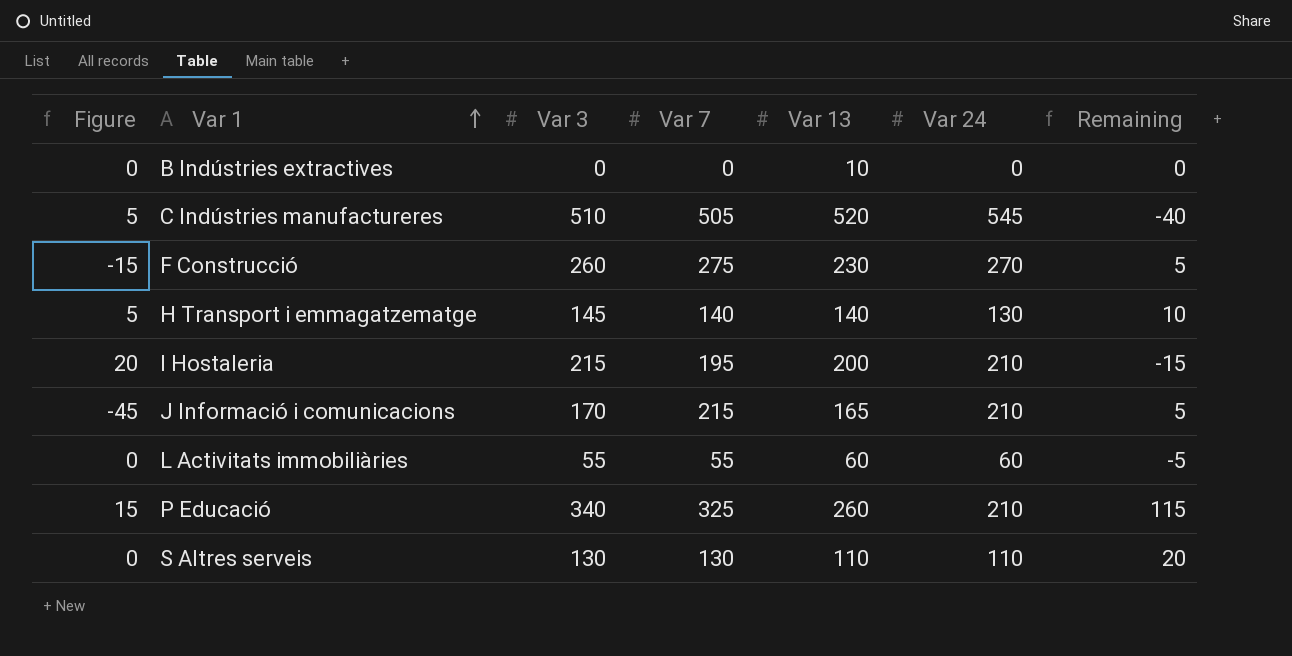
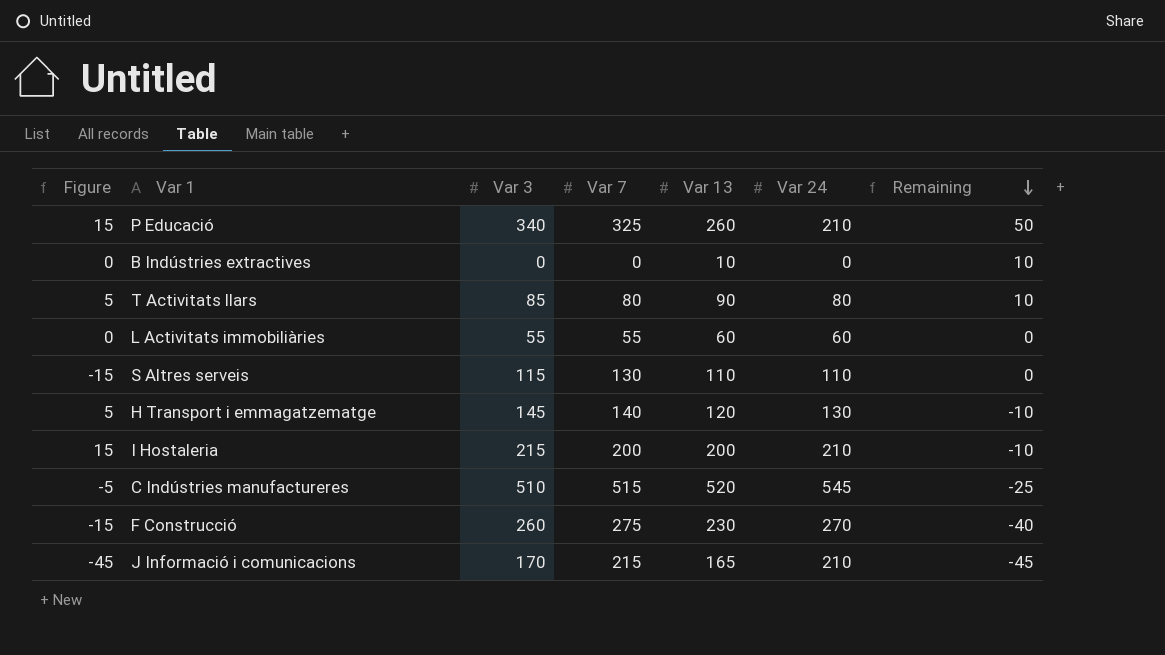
row order: Var 1 ascending -> Remaining descending
column Remaining | formula: [Var 7] - [Var 24] -> [Var 13] - [Var 24]
row T Activitats llars: none -> 5 | 85 | 80 | 90 | 80 | 10
S Altres serveis | Figure: 0 -> -15
S Altres serveis | Var 3: 130 -> 115
H Transport i emmagatzematge | Var 13: 140 -> 120
I Hostaleria | Figure: 20 -> 15
I Hostaleria | Var 7: 195 -> 200
C Indústries manufactureres | Figure: 5 -> -5
C Indústries manufactureres | Var 7: 505 -> 515

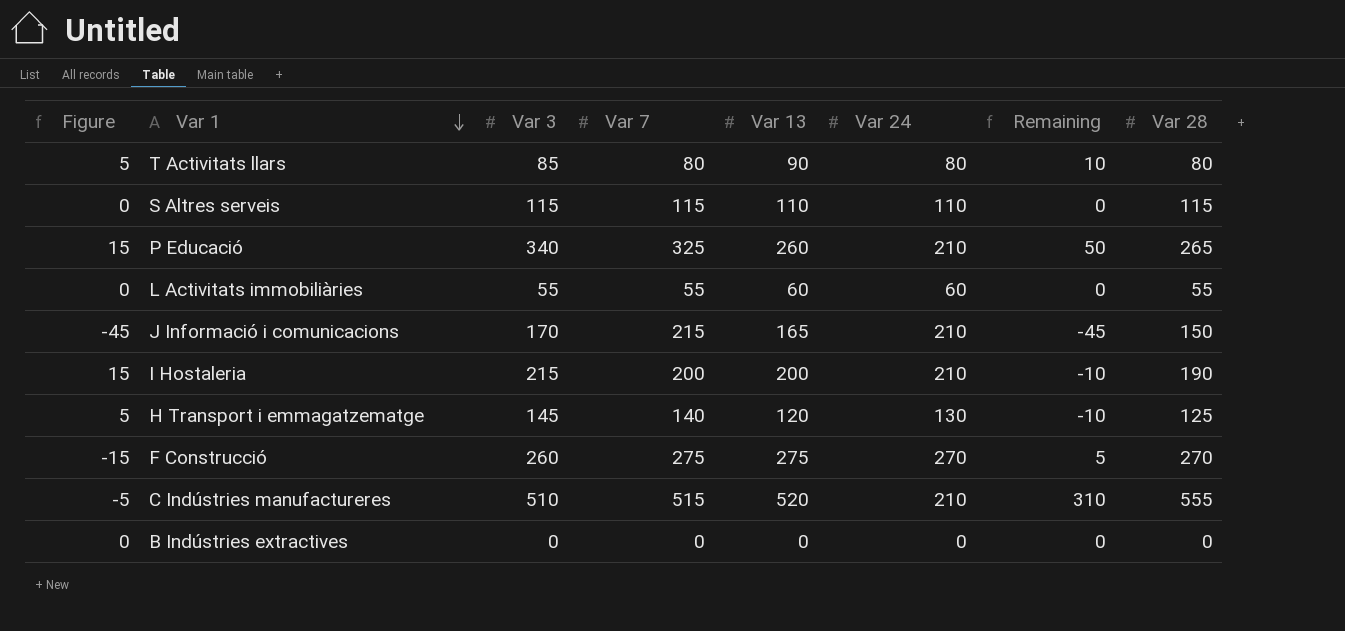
row order: Remaining descending -> Var 1 descending
column Var 28 | position: none -> 8
S Altres serveis | Figure: -15 -> 0
S Altres serveis | Var 7: 130 -> 115
F Construcció | Var 13: 230 -> 275
F Construcció | Remaining: -40 -> 5
C Indústries manufactureres | Var 24: 545 -> 210
C Indústries manufactureres | Remaining: -25 -> 310
B Indústries extractives | Var 13: 10 -> 0
B Indústries extractives | Remaining: 10 -> 0

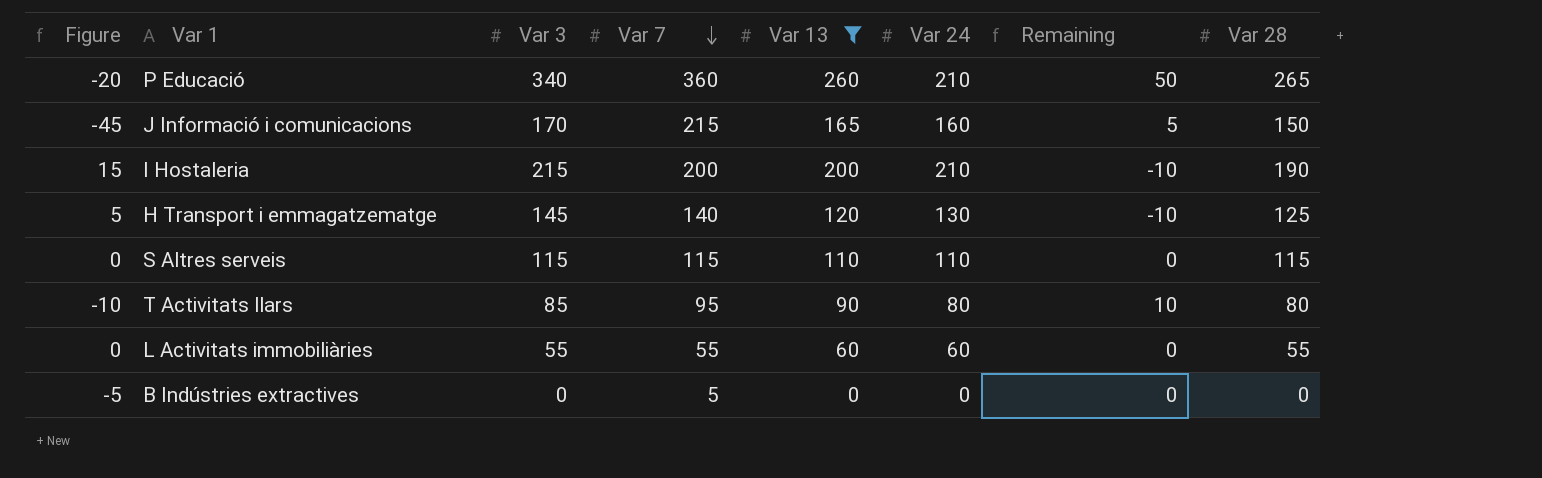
filter: none -> Var 13 <= 260
row order: Var 1 descending -> Var 7 descending
P Educació | Figure: 15 -> -20
P Educació | Var 7: 325 -> 360
J Informació i comunicacions | Var 24: 210 -> 160
J Informació i comunicacions | Remaining: -45 -> 5
T Activitats llars | Figure: 5 -> -10
T Activitats llars | Var 7: 80 -> 95
B Indústries extractives | Figure: 0 -> -5
B Indústries extractives | Var 7: 0 -> 5

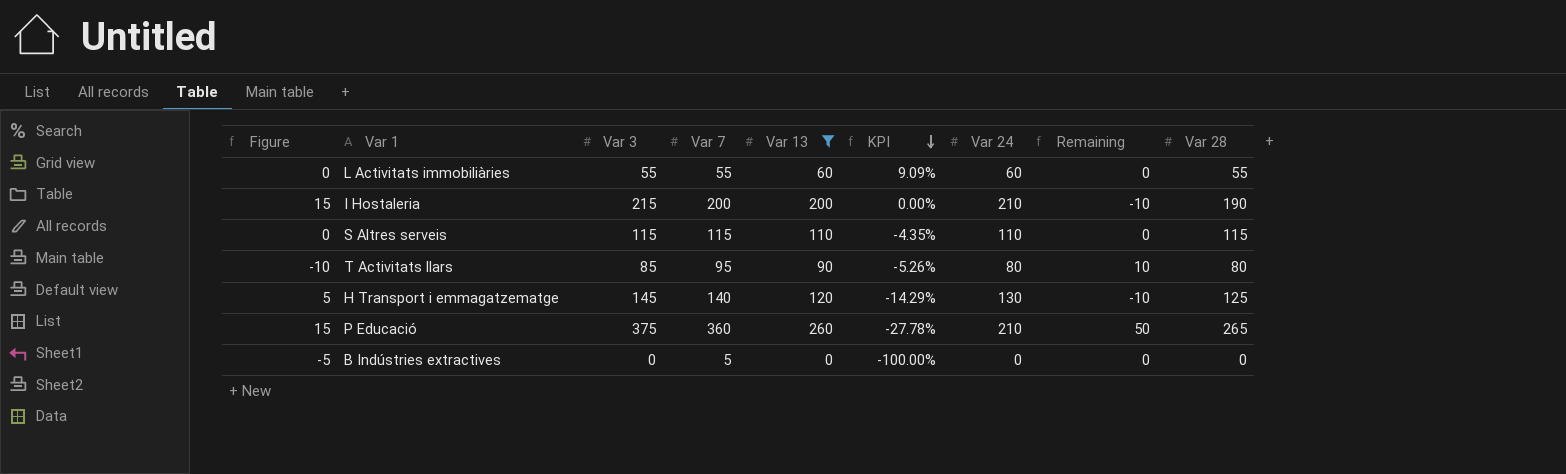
row order: Var 7 descending -> KPI descending
column KPI | formula: none -> ([Var 13] - [Var 7]) / [Var 7]
row J Informació i comunicacions: -45 | 170 | 215 | 165 | 160 | 5 | 150 -> none
P Educació | Figure: -20 -> 15
P Educació | Var 3: 340 -> 375

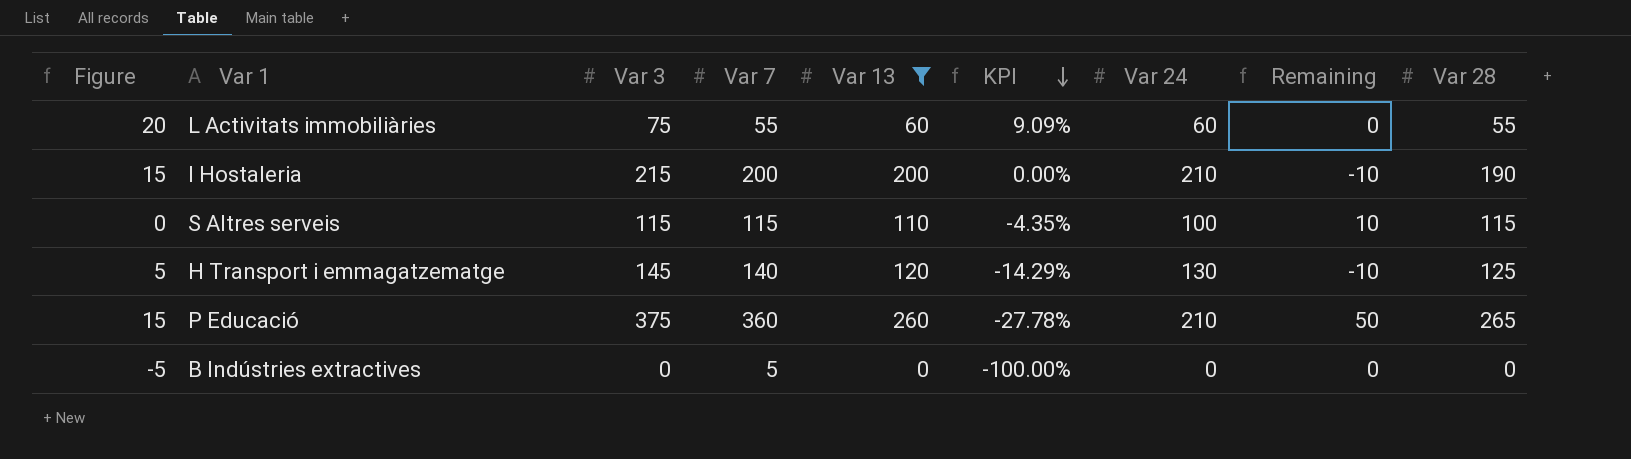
row T Activitats llars: -10 | 85 | 95 | 90 | -5.26% | 80 | 10 | 80 -> none
L Activitats immobiliàries | Figure: 0 -> 20
L Activitats immobiliàries | Var 3: 55 -> 75
S Altres serveis | Var 24: 110 -> 100
S Altres serveis | Remaining: 0 -> 10

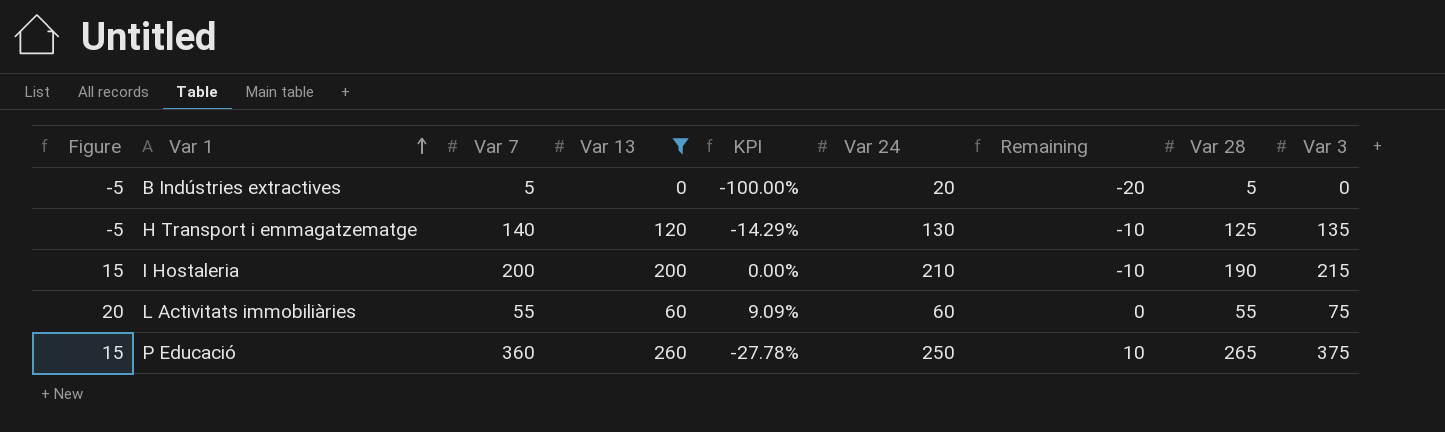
row order: KPI descending -> Var 1 ascending
column Var 3 | position: 3 -> 9
row S Altres serveis: 0 | 115 | 115 | 110 | -4.35% | 100 | 10 | 115 -> none
B Indústries extractives | Var 24: 0 -> 20
B Indústries extractives | Remaining: 0 -> -20
B Indústries extractives | Var 28: 0 -> 5
H Transport i emmagatzematge | Figure: 5 -> -5
H Transport i emmagatzematge | Var 3: 145 -> 135
P Educació | Var 24: 210 -> 250
P Educació | Remaining: 50 -> 10

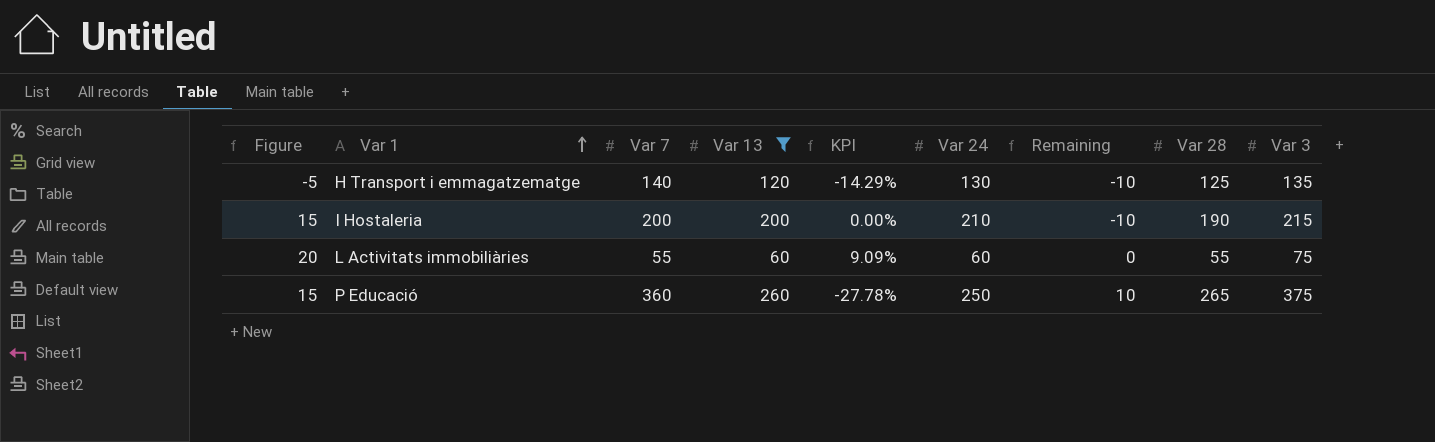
row B Indústries extractives: -5 | 5 | 0 | -100.00% | 20 | -20 | 5 | 0 -> none

